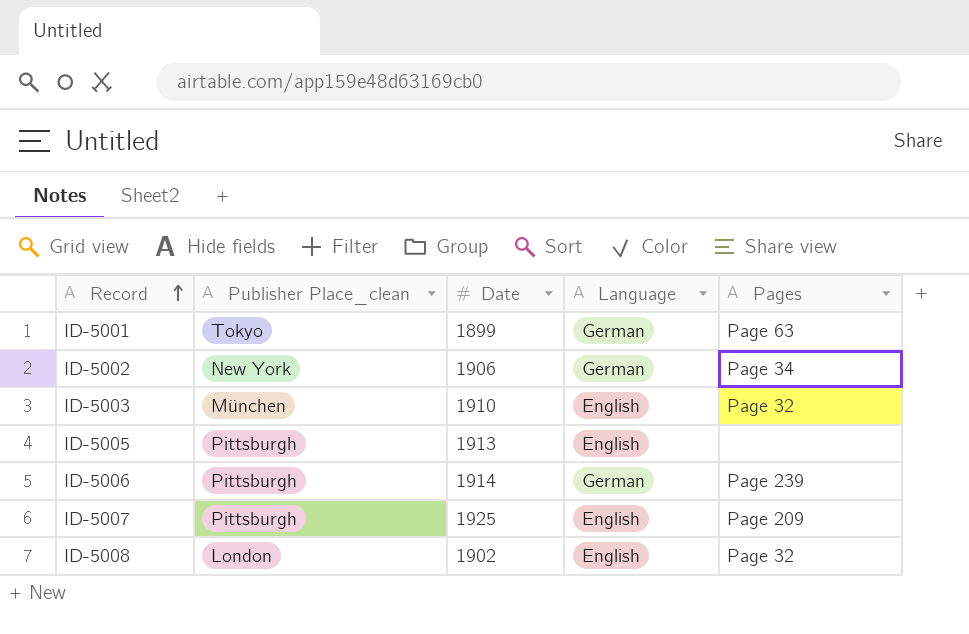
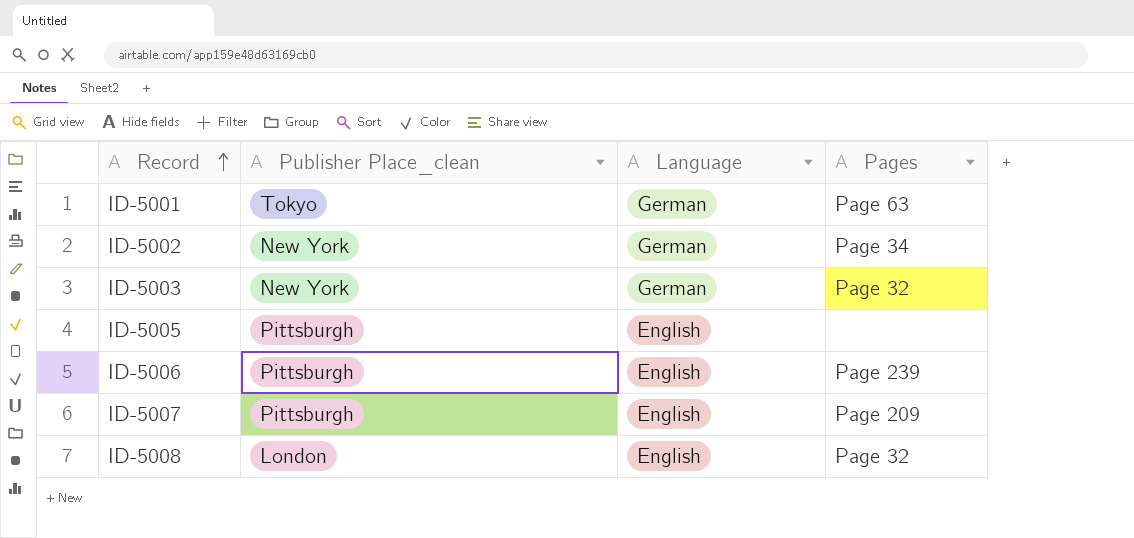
column Date | position: 3 -> none
ID-5003 | Publisher Place_clean: München -> New York
ID-5003 | Language: English -> German
ID-5006 | Language: German -> English

